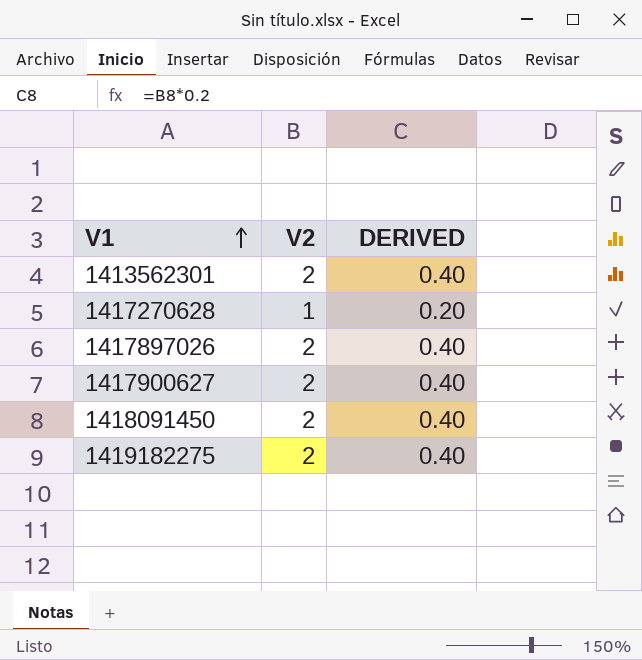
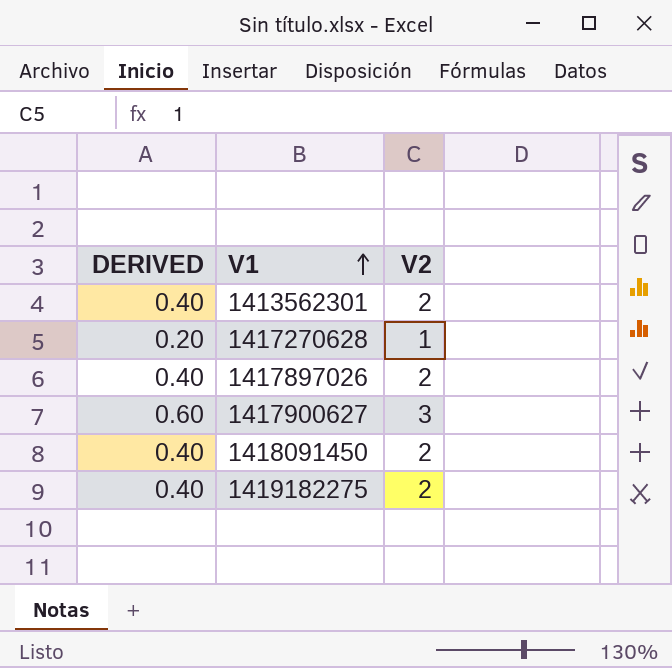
column DERIVED | position: 3 -> 1
1417900627 | DERIVED: 0.40 -> 0.60
1417900627 | V2: 2 -> 3

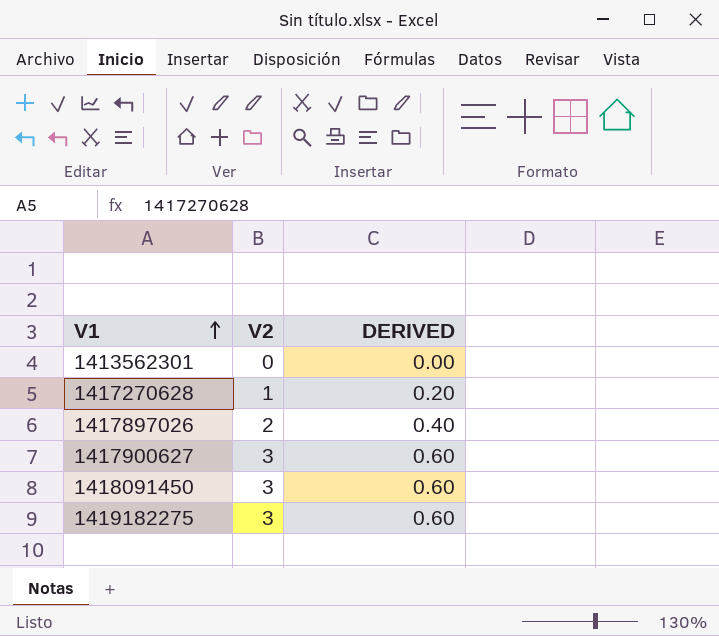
column DERIVED | position: 1 -> 3
1413562301 | V2: 2 -> 0
1413562301 | DERIVED: 0.40 -> 0.00
1418091450 | V2: 2 -> 3
1418091450 | DERIVED: 0.40 -> 0.60
1419182275 | V2: 2 -> 3
1419182275 | DERIVED: 0.40 -> 0.60

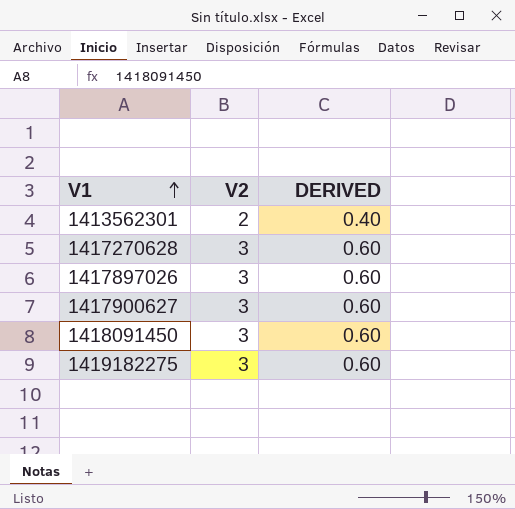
1413562301 | V2: 0 -> 2
1413562301 | DERIVED: 0.00 -> 0.40
1417270628 | V2: 1 -> 3
1417270628 | DERIVED: 0.20 -> 0.60
1417897026 | V2: 2 -> 3
1417897026 | DERIVED: 0.40 -> 0.60

